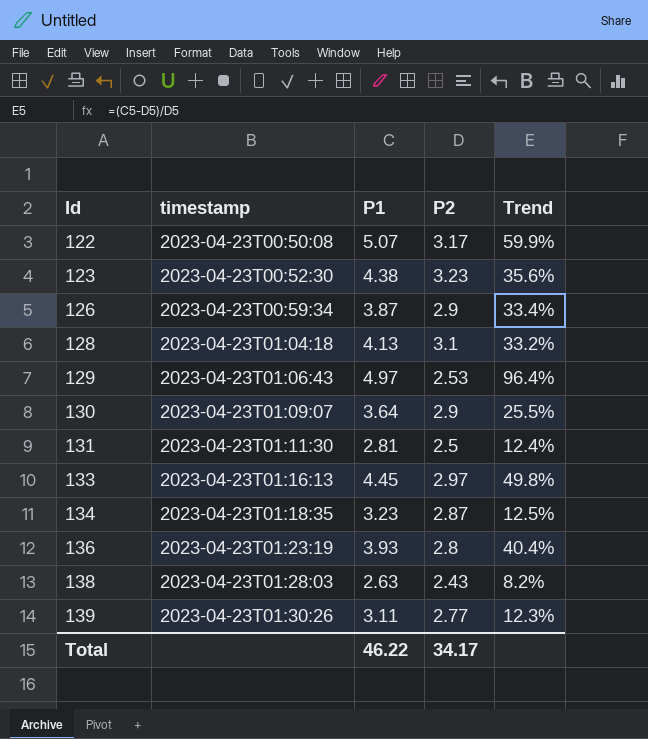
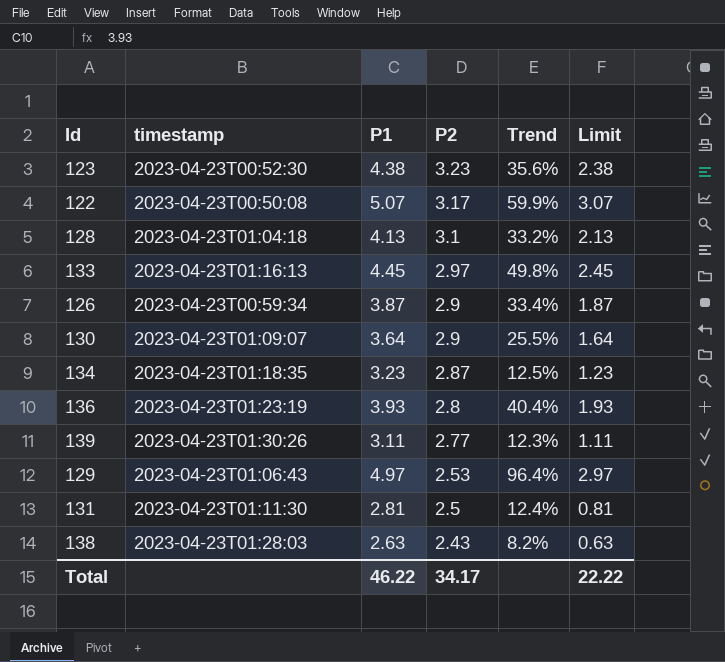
row order: Id ascending -> P2 descending
column Limit | formula: none -> [P1] - 2

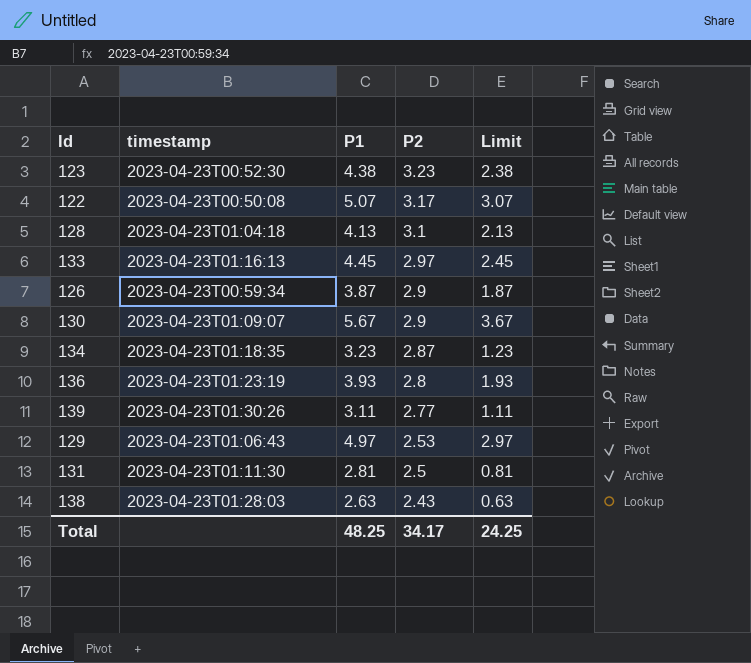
column Trend | formula: ([P1] - [P2]) / [P2] -> none
130 | P1: 3.64 -> 5.67
130 | Limit: 1.64 -> 3.67
Total | P1: 46.22 -> 48.25
Total | Limit: 22.22 -> 24.25

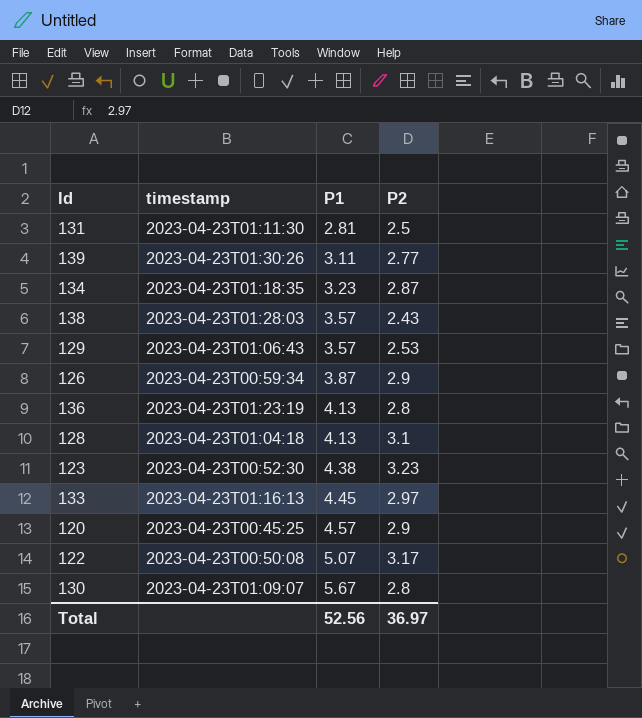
row order: P2 descending -> P1 ascending
column Limit | formula: [P1] - 2 -> none
138 | P1: 2.63 -> 3.57
129 | P1: 4.97 -> 3.57
136 | P1: 3.93 -> 4.13
row 120: none -> 2023-04-23T00:45:25 | 4.57 | 2.9
130 | P2: 2.9 -> 2.8
Total | P1: 48.25 -> 52.56
Total | P2: 34.17 -> 36.97

